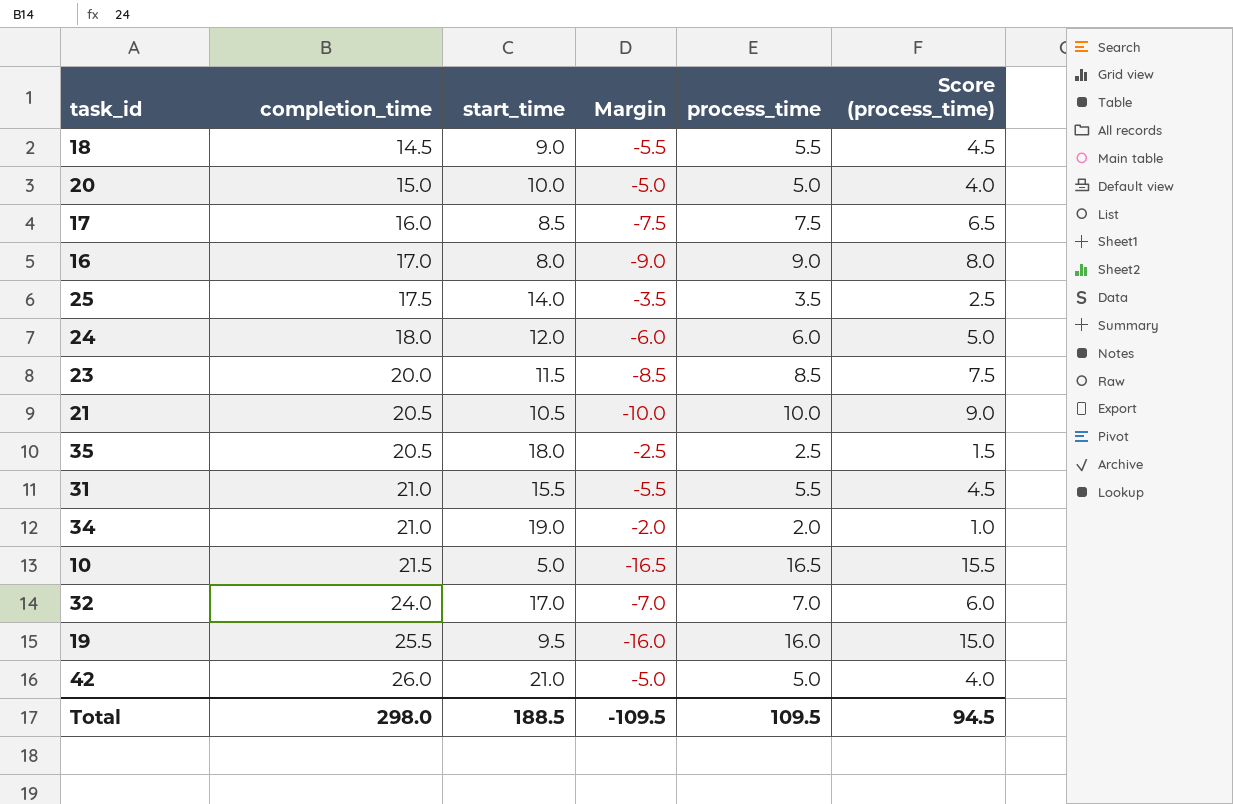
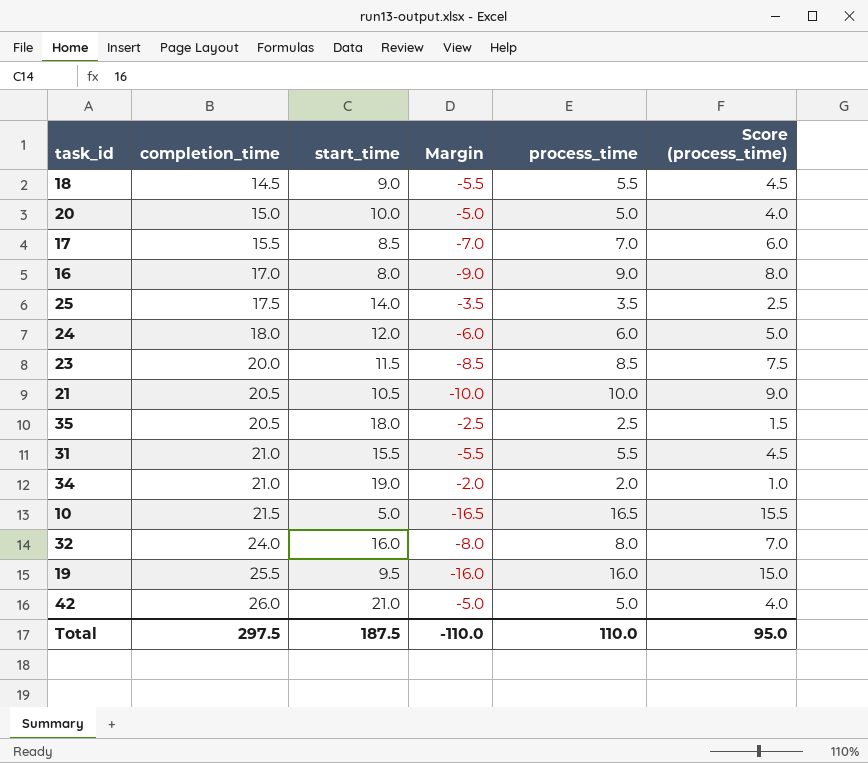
17 | completion_time: 16.0 -> 15.5
17 | Margin: -7.5 -> -7.0
17 | process_time: 7.5 -> 7.0
17 | Score (process_time): 6.5 -> 6.0
32 | start_time: 17.0 -> 16.0
32 | Margin: -7.0 -> -8.0
32 | process_time: 7.0 -> 8.0
32 | Score (process_time): 6.0 -> 7.0
Total | completion_time: 298.0 -> 297.5
Total | start_time: 188.5 -> 187.5
Total | Margin: -109.5 -> -110.0
Total | process_time: 109.5 -> 110.0
Total | Score (process_time): 94.5 -> 95.0

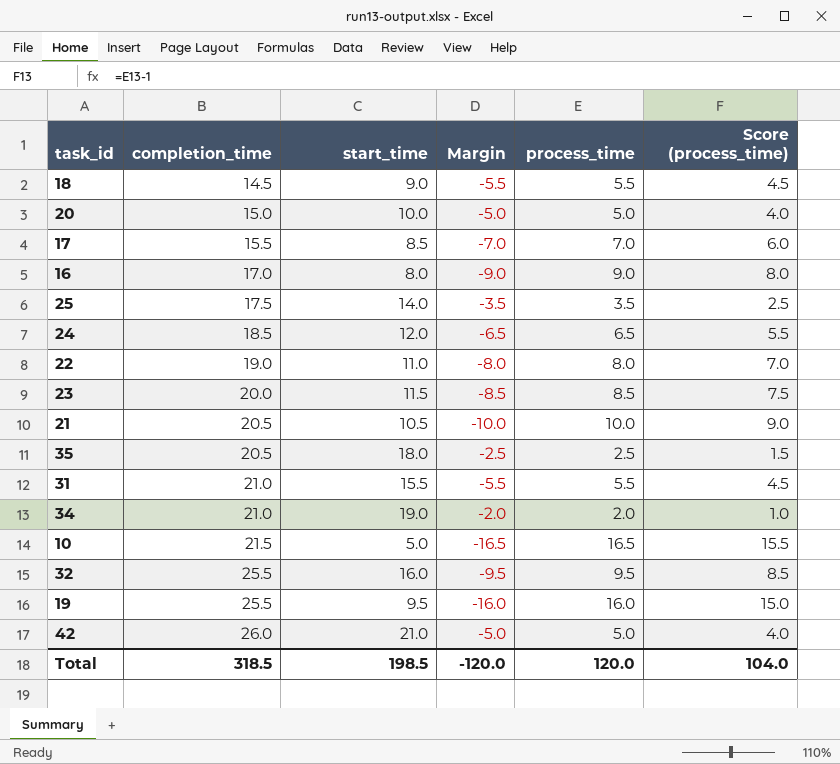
24 | completion_time: 18.0 -> 18.5
24 | Margin: -6.0 -> -6.5
24 | process_time: 6.0 -> 6.5
24 | Score (process_time): 5.0 -> 5.5
row 22: none -> 19.0 | 11.0 | -8.0 | 8.0 | 7.0
32 | completion_time: 24.0 -> 25.5
32 | Margin: -8.0 -> -9.5
32 | process_time: 8.0 -> 9.5
32 | Score (process_time): 7.0 -> 8.5
Total | completion_time: 297.5 -> 318.5
Total | start_time: 187.5 -> 198.5
Total | Margin: -110.0 -> -120.0
Total | process_time: 110.0 -> 120.0
Total | Score (process_time): 95.0 -> 104.0

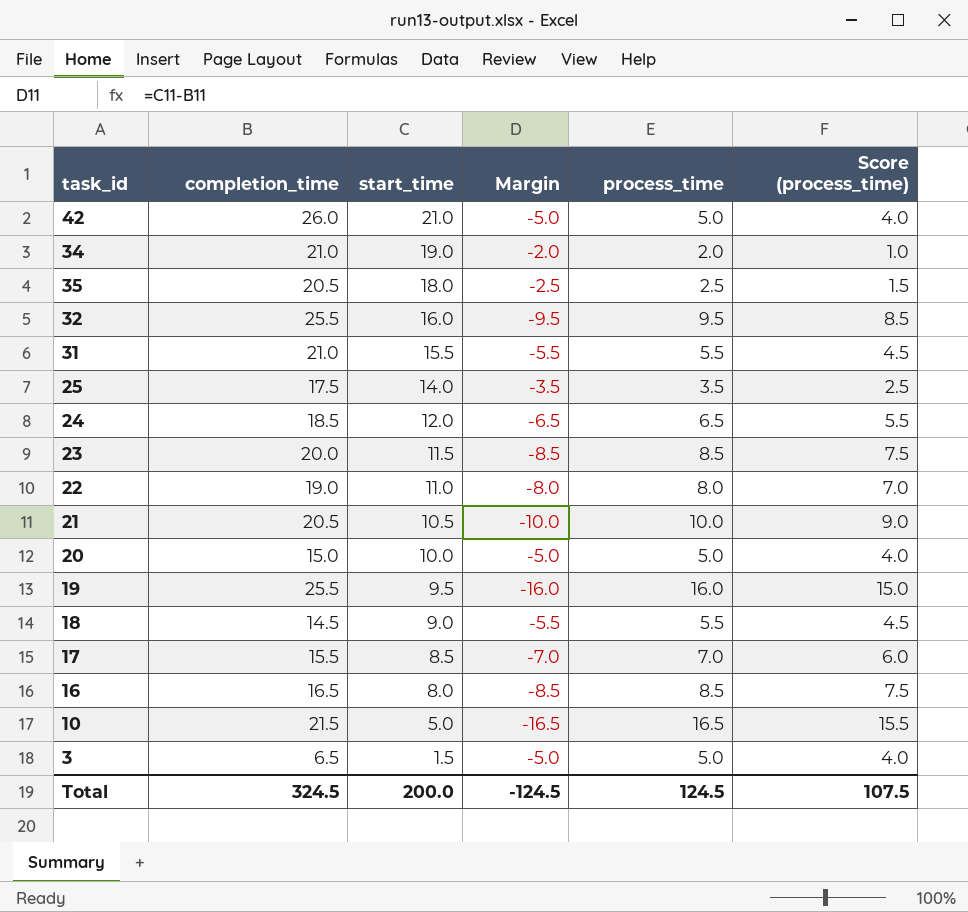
row order: completion_time ascending -> start_time descending
16 | completion_time: 17.0 -> 16.5
16 | Margin: -9.0 -> -8.5
16 | process_time: 9.0 -> 8.5
16 | Score (process_time): 8.0 -> 7.5
row 3: none -> 6.5 | 1.5 | -5.0 | 5.0 | 4.0
Total | completion_time: 318.5 -> 324.5
Total | start_time: 198.5 -> 200.0
Total | Margin: -120.0 -> -124.5
Total | process_time: 120.0 -> 124.5
Total | Score (process_time): 104.0 -> 107.5

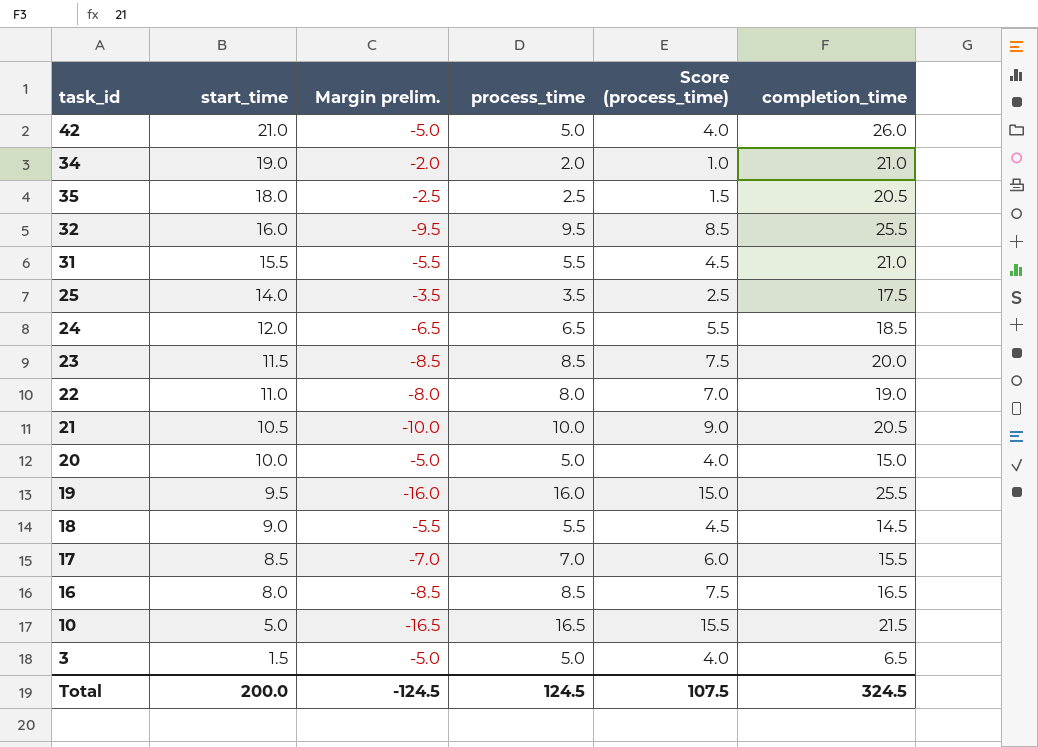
column name: Margin -> Margin prelim.
column completion_time | position: 2 -> 6

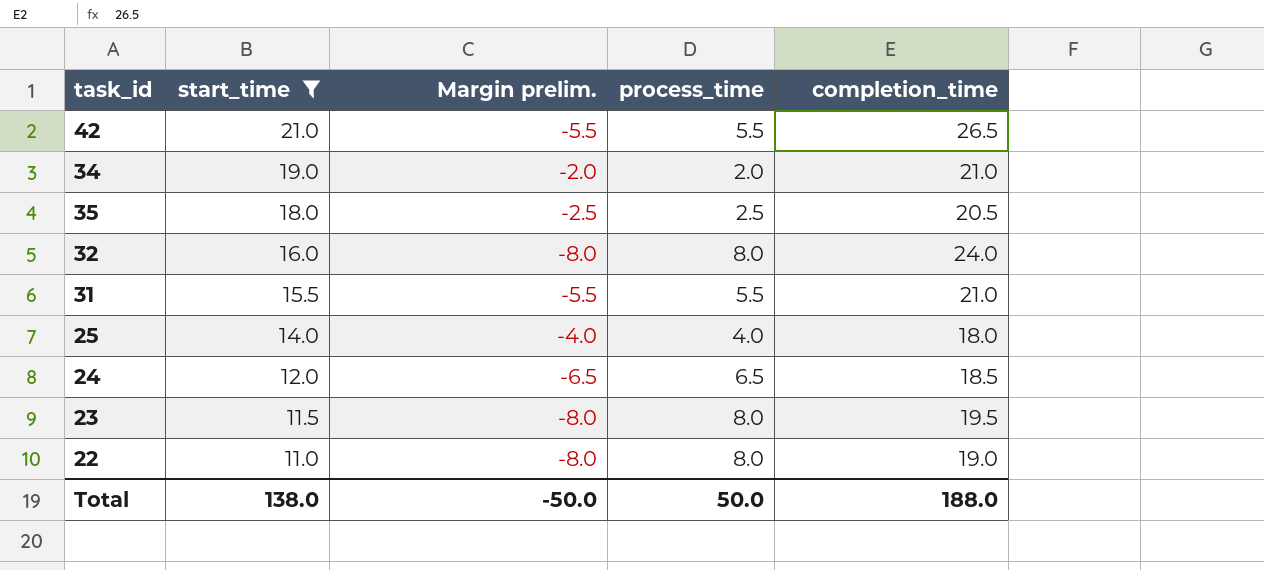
filter: none -> start_time >= 11.0
column Score (process_time) | formula: [process_time] - 1 -> none
42 | Margin prelim.: -5.0 -> -5.5
42 | process_time: 5.0 -> 5.5
42 | completion_time: 26.0 -> 26.5
32 | Margin prelim.: -9.5 -> -8.0
32 | process_time: 9.5 -> 8.0
32 | completion_time: 25.5 -> 24.0
25 | Margin prelim.: -3.5 -> -4.0
25 | process_time: 3.5 -> 4.0
25 | completion_time: 17.5 -> 18.0
23 | Margin prelim.: -8.5 -> -8.0
23 | process_time: 8.5 -> 8.0
23 | completion_time: 20.0 -> 19.5
Total | start_time: 200.0 -> 138.0
Total | Margin prelim.: -124.5 -> -50.0
Total | process_time: 124.5 -> 50.0
Total | completion_time: 324.5 -> 188.0

